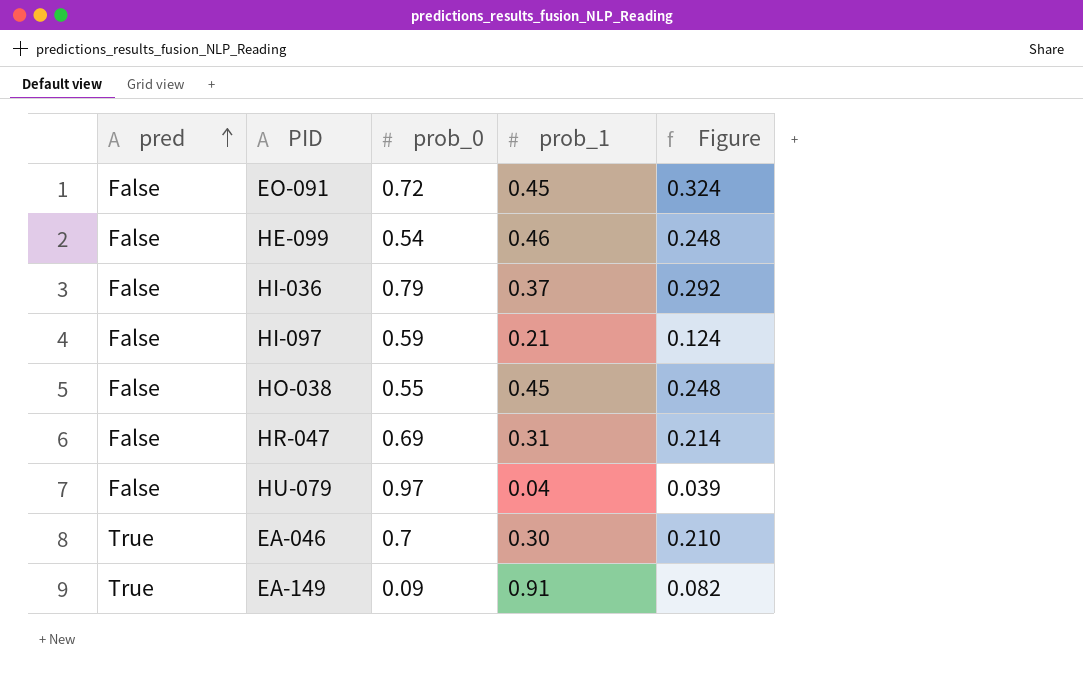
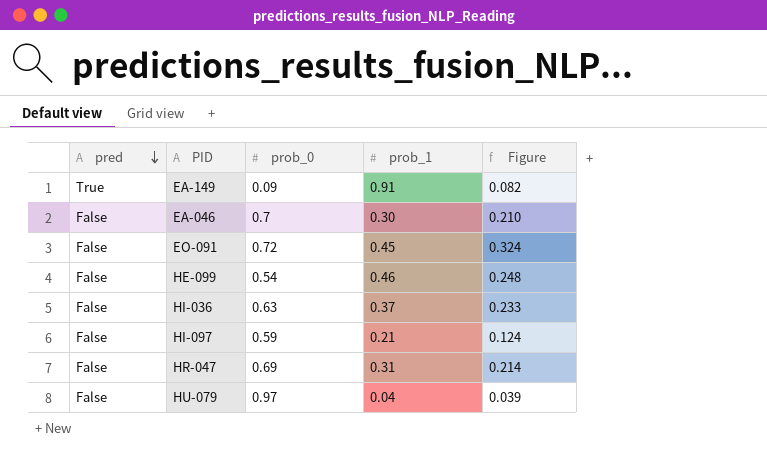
row order: pred ascending -> pred descending
row HO-038: False | 0.55 | 0.45 | 0.248 -> none
EA-046 | pred: True -> False
HI-036 | prob_0: 0.79 -> 0.63
HI-036 | Figure: 0.292 -> 0.233

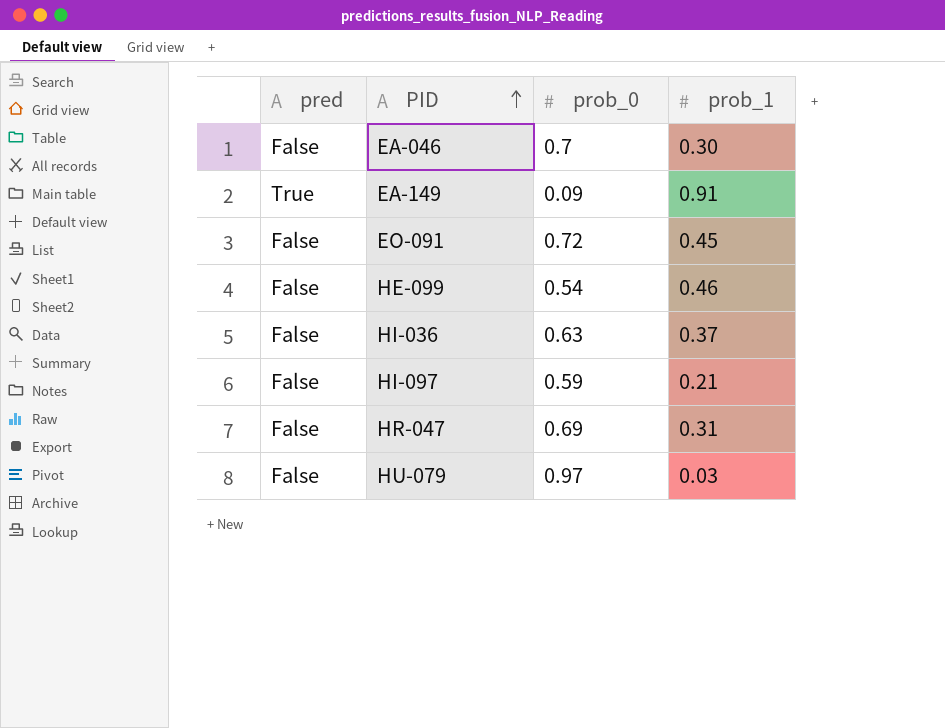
row order: pred descending -> PID ascending
column Figure | formula: [prob_0] * [prob_1] -> none
HU-079 | prob_1: 0.04 -> 0.03

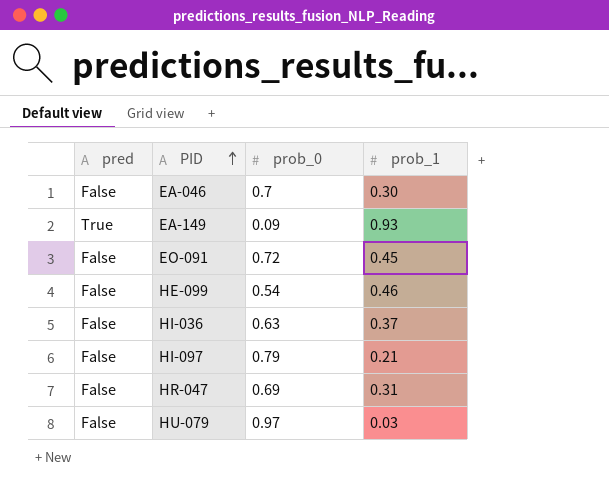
EA-149 | prob_1: 0.91 -> 0.93
HI-097 | prob_0: 0.59 -> 0.79

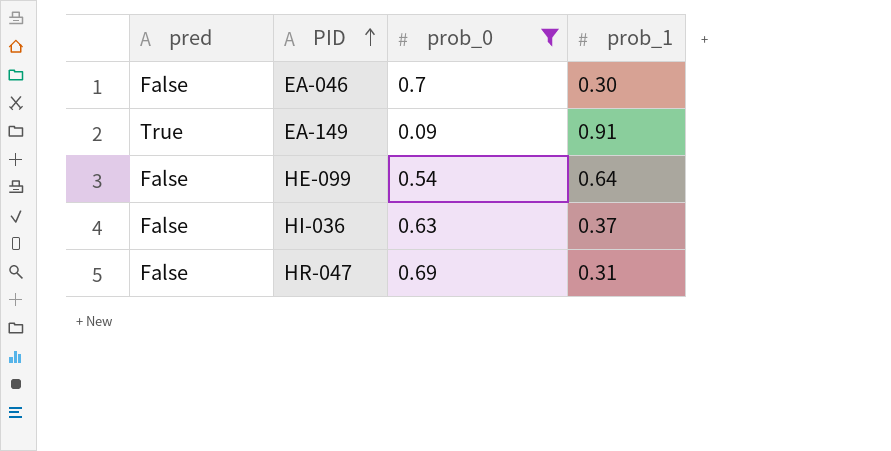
filter: none -> prob_0 <= 0.7
EA-149 | prob_1: 0.93 -> 0.91
HE-099 | prob_1: 0.46 -> 0.64

